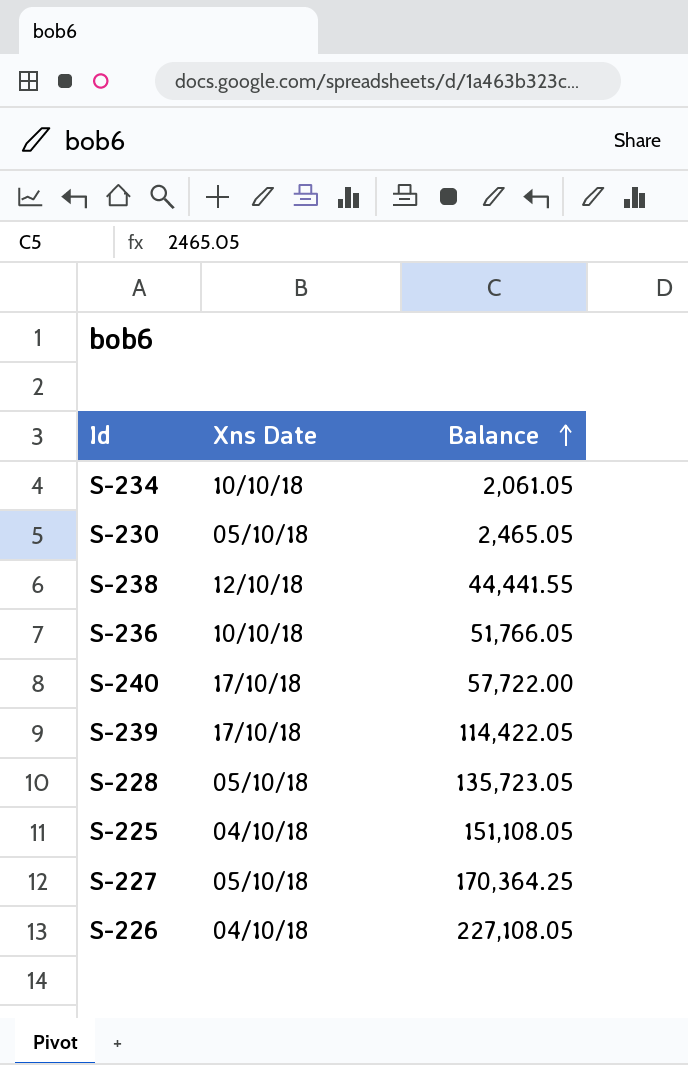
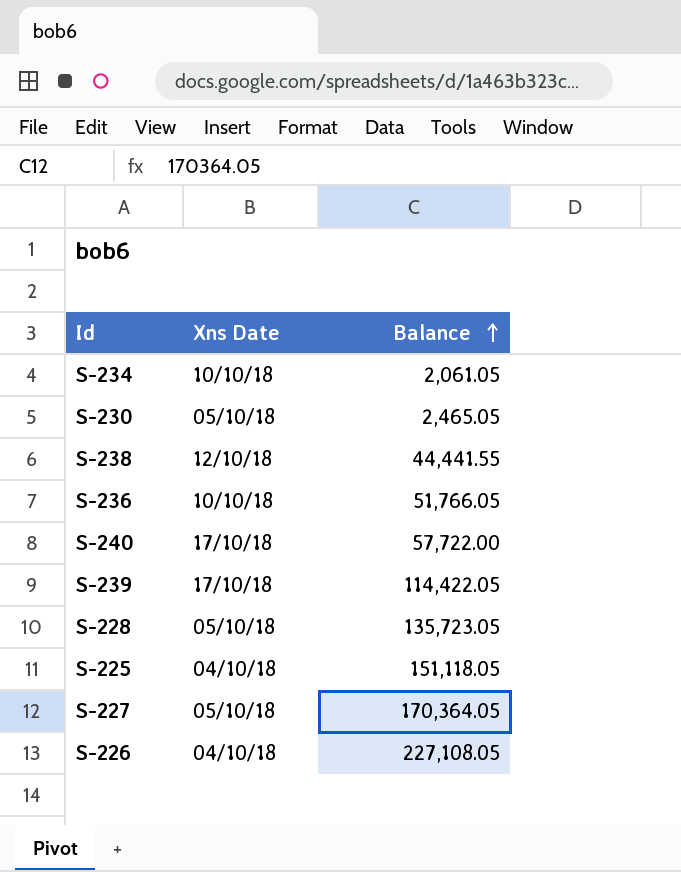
S-225 | Balance: 151,108.05 -> 151,118.05
S-227 | Balance: 170,364.25 -> 170,364.05

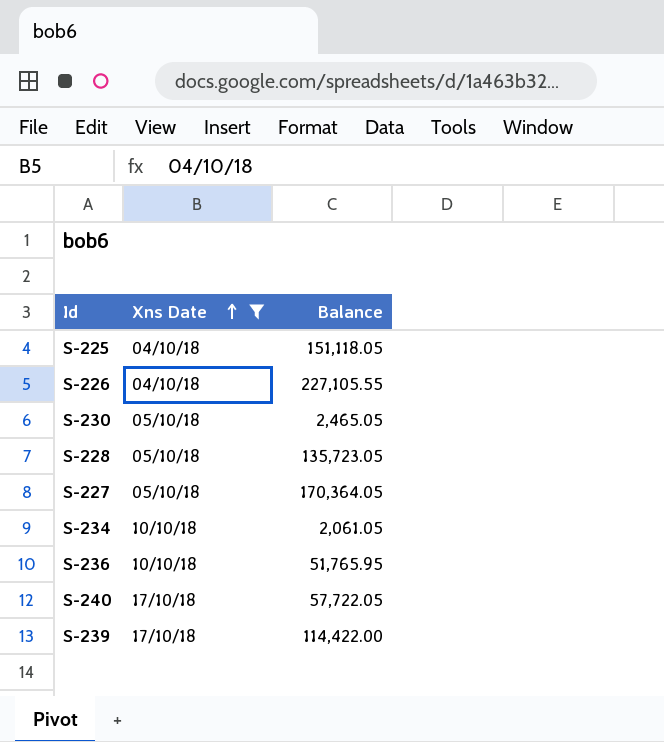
filter: none -> Xns Date != 12/10/18
row order: Balance ascending -> Xns Date ascending
S-226 | Balance: 227,108.05 -> 227,105.55
S-236 | Balance: 51,766.05 -> 51,765.95
S-240 | Balance: 57,722.00 -> 57,722.05
S-239 | Balance: 114,422.05 -> 114,422.00

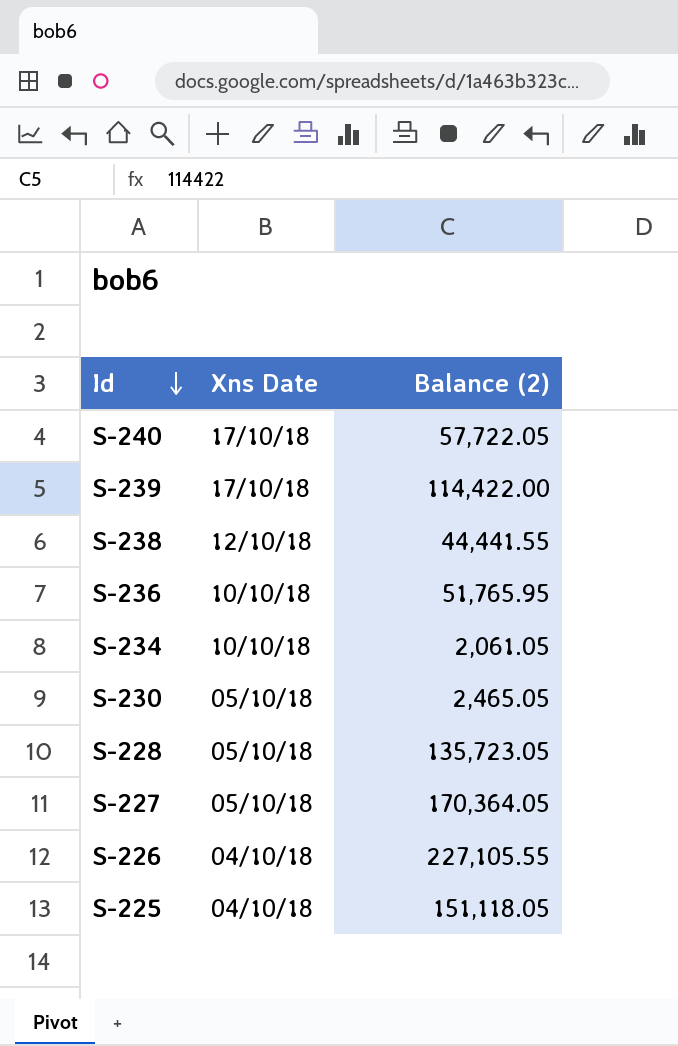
filter: Xns Date != 12/10/18 -> none
row order: Xns Date ascending -> Id descending
column name: Balance -> Balance (2)

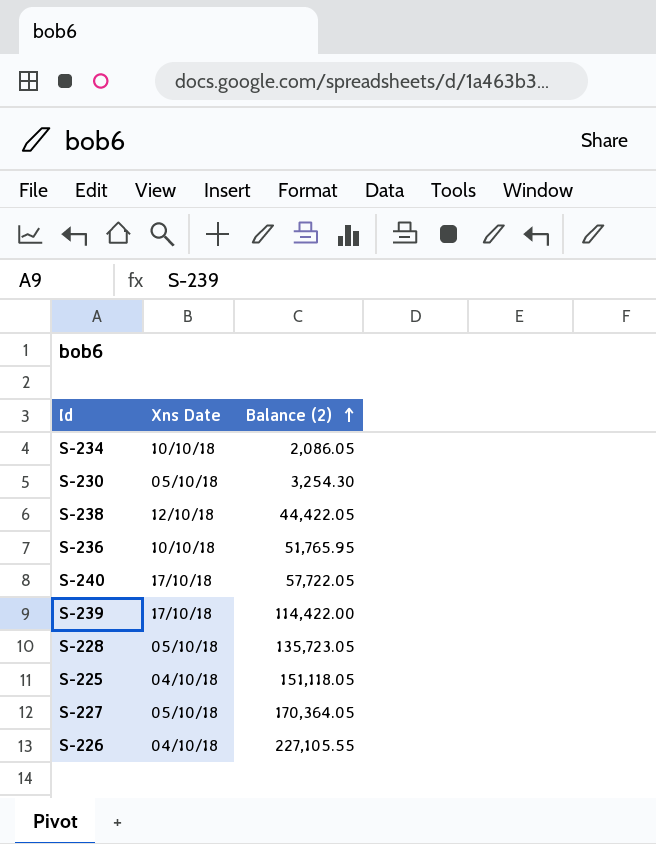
row order: Id descending -> Balance (2) ascending
S-234 | Balance (2): 2,061.05 -> 2,086.05
S-230 | Balance (2): 2,465.05 -> 3,254.30
S-238 | Balance (2): 44,441.55 -> 44,422.05

